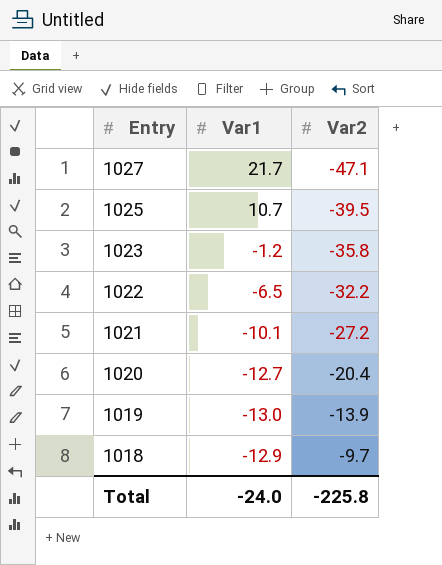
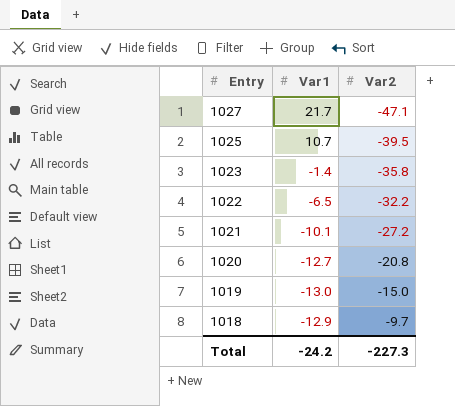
1023 | Var1: -1.2 -> -1.4
1020 | Var2: -20.4 -> -20.8
1019 | Var2: -13.9 -> -15.0
Total | Var1: -24.0 -> -24.2
Total | Var2: -225.8 -> -227.3

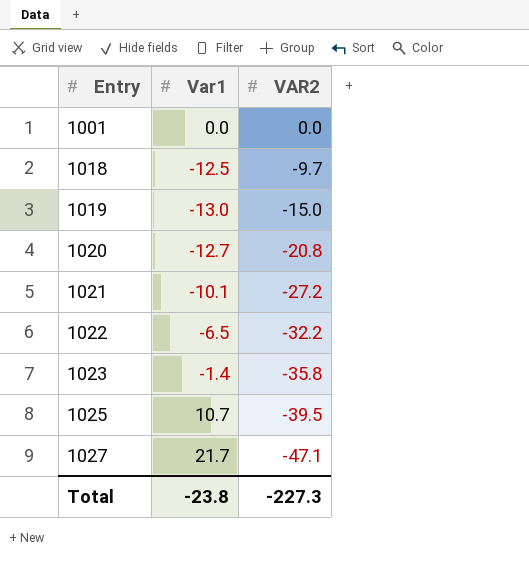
row order: Entry descending -> Entry ascending
column name: Var2 -> VAR2
row 1001: none -> 0.0 | 0.0
1018 | Var1: -12.9 -> -12.5
Total | Var1: -24.2 -> -23.8

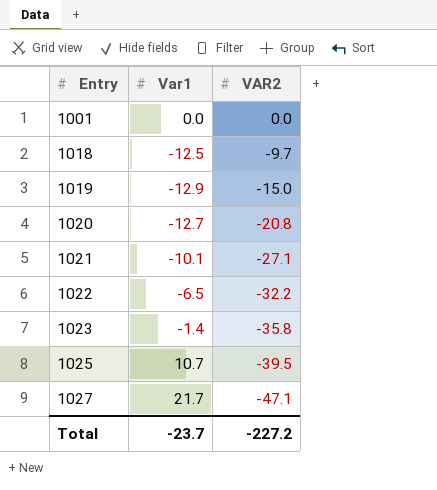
1019 | Var1: -13.0 -> -12.9
1021 | VAR2: -27.2 -> -27.1
Total | Var1: -23.8 -> -23.7
Total | VAR2: -227.3 -> -227.2

